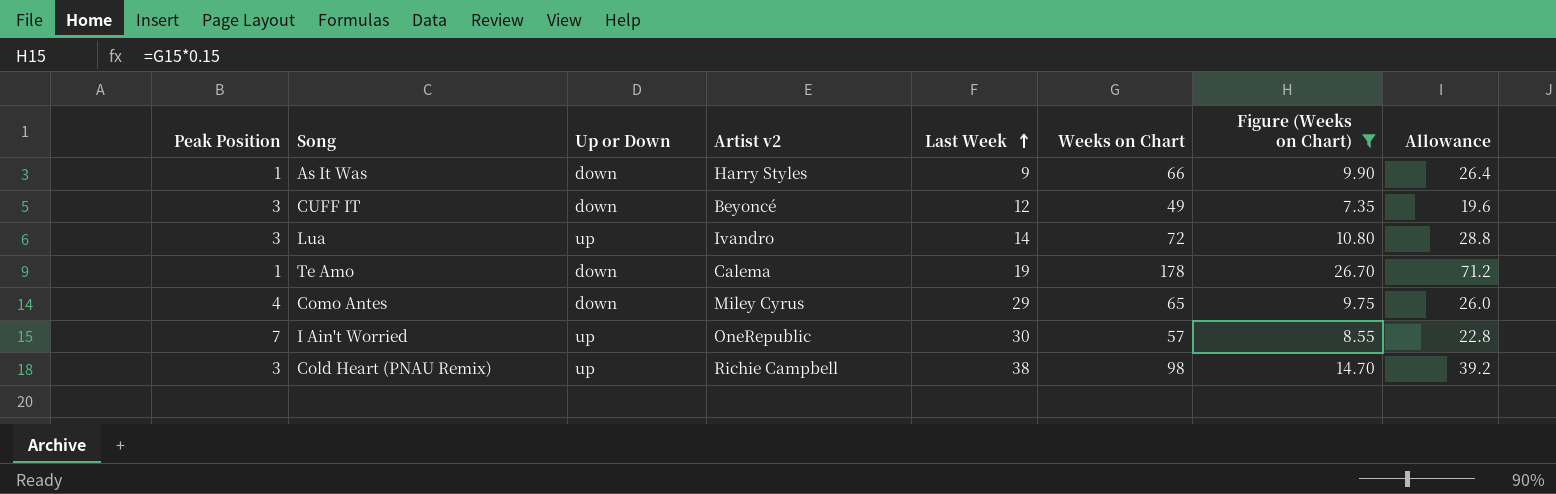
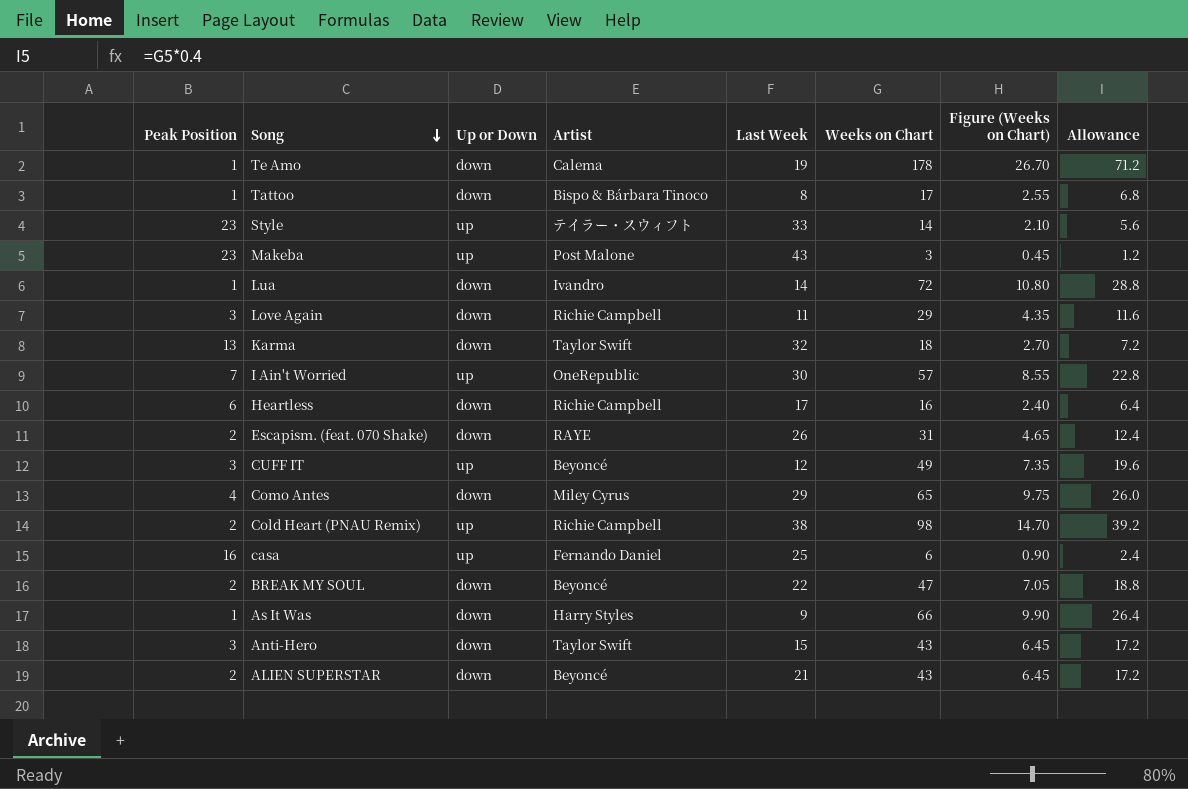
filter: Figure (Weeks on Chart) >= 7.35 -> none
row order: Last Week ascending -> Song descending
column name: Artist v2 -> Artist
Lua | Peak Position: 3 -> 1
Lua | Up or Down: up -> down
CUFF IT | Up or Down: down -> up
Cold Heart (PNAU Remix) | Peak Position: 3 -> 2

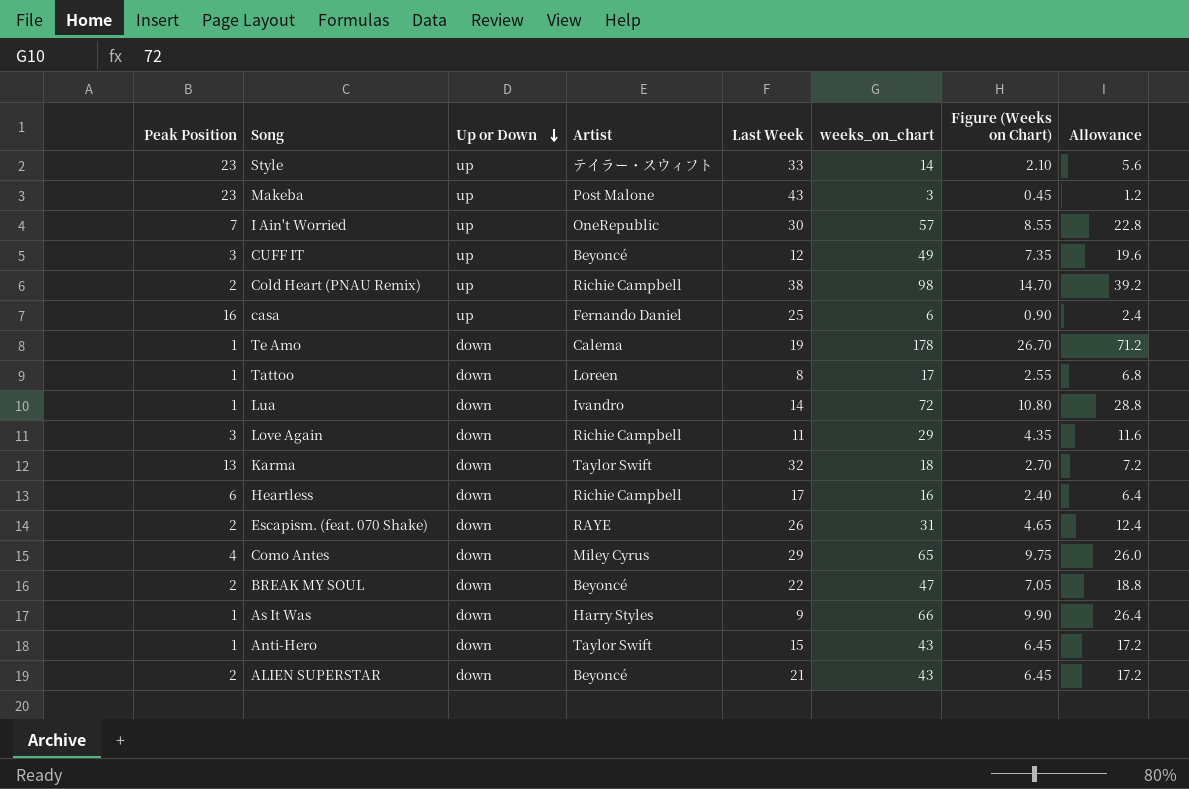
row order: Song descending -> Up or Down descending
column name: Weeks on Chart -> weeks_on_chart
Tattoo | Artist: Bispo & Bárbara Tinoco -> Loreen
Anti-Hero | Peak Position: 3 -> 1

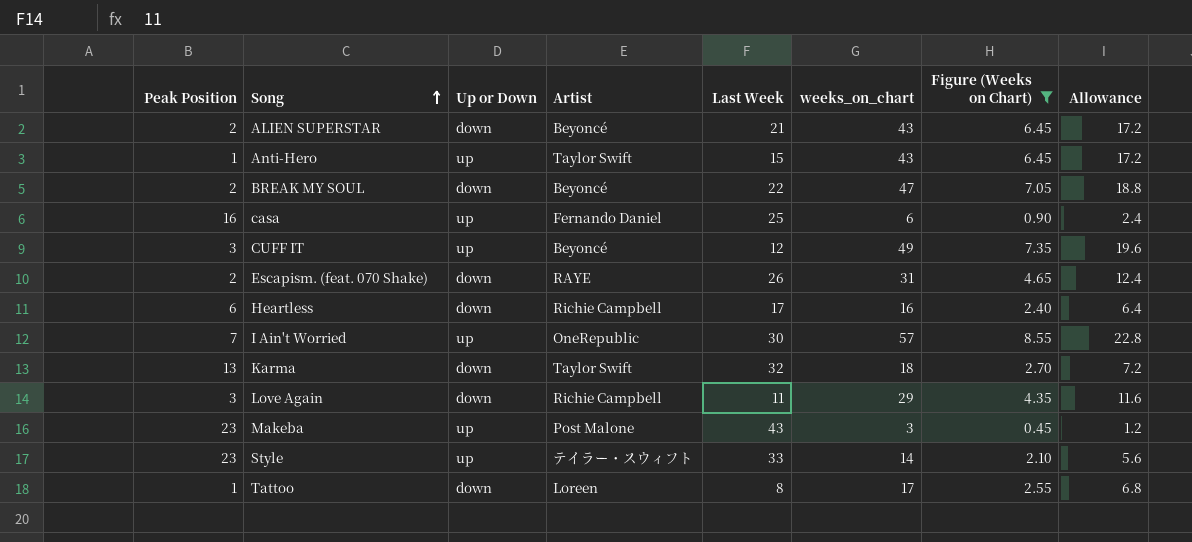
filter: none -> Figure (Weeks on Chart) <= 8.55
row order: Up or Down descending -> Song ascending
Anti-Hero | Up or Down: down -> up

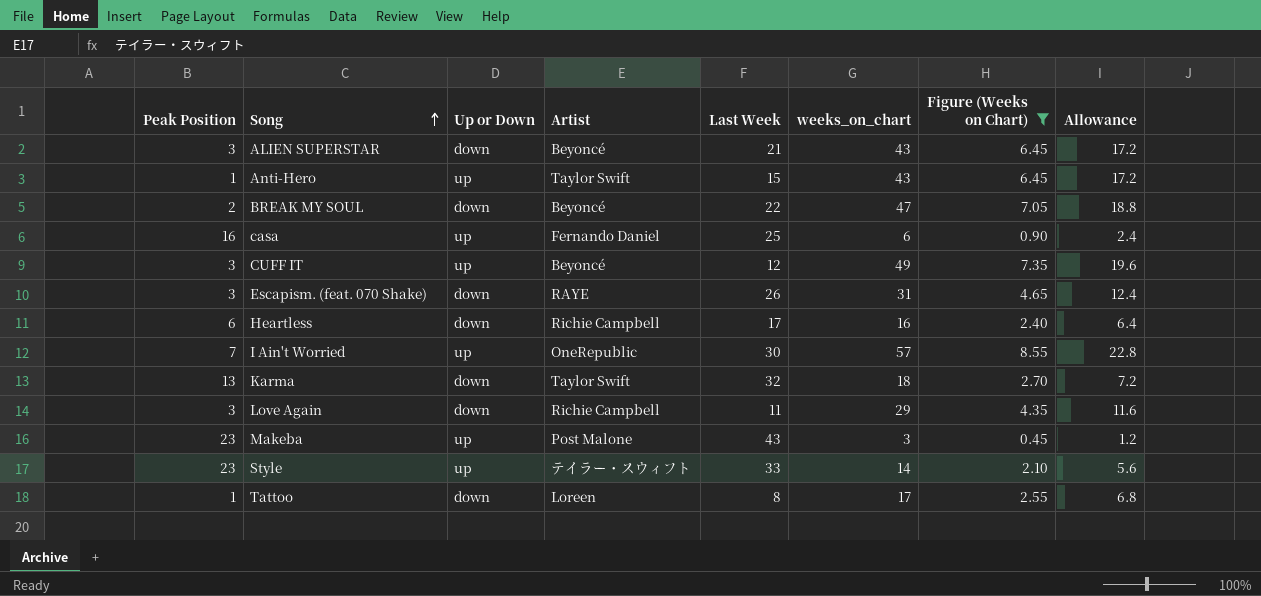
ALIEN SUPERSTAR | Peak Position: 2 -> 3
Escapism. (feat. 070 Shake) | Peak Position: 2 -> 3

